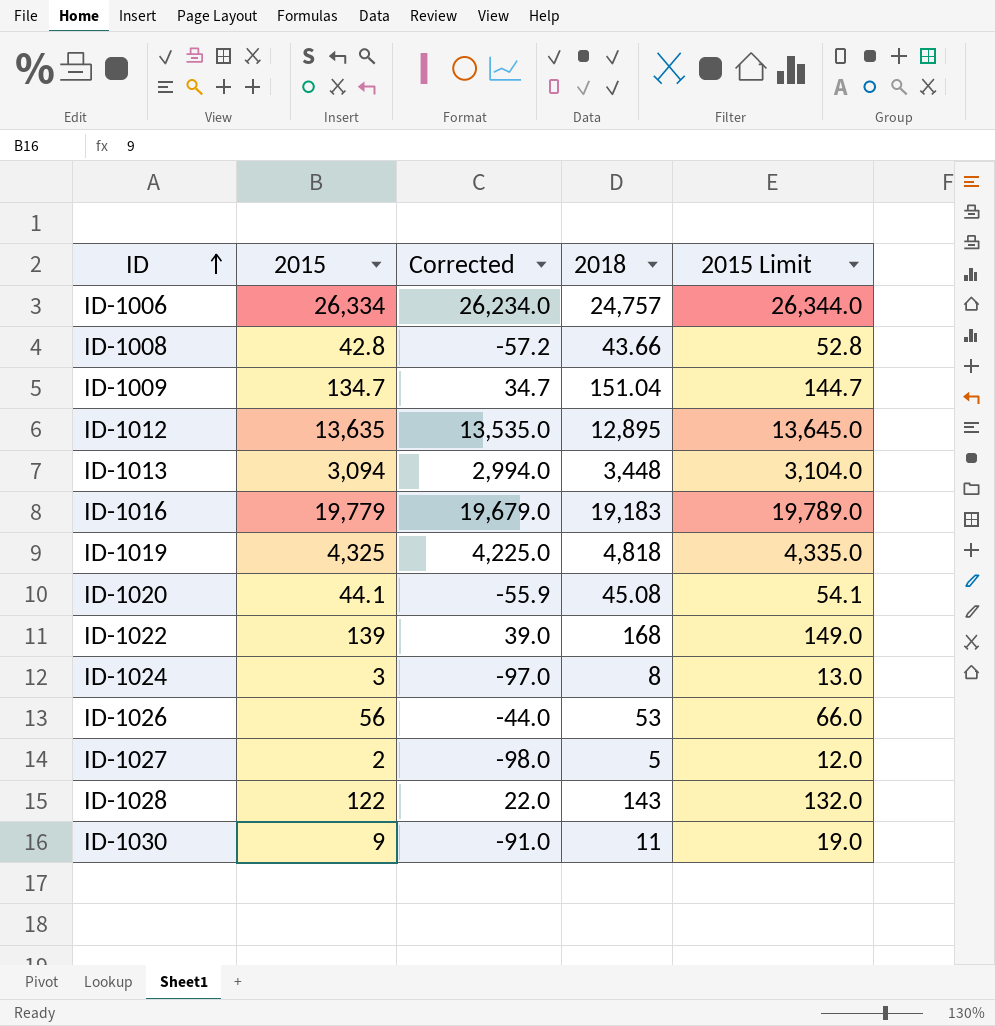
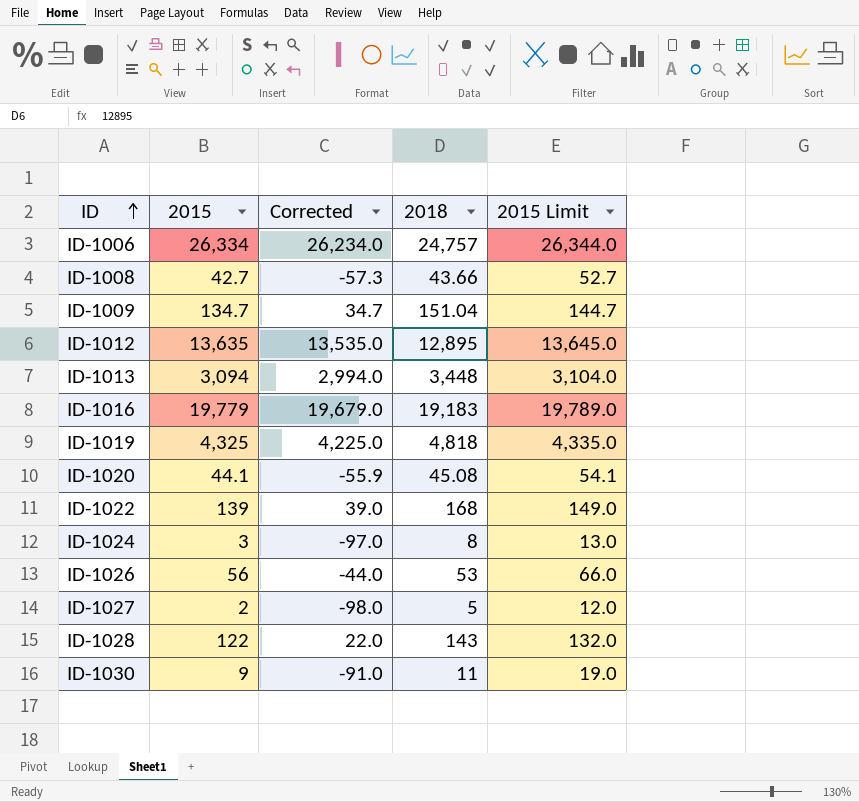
ID-1008 | 2015: 42.8 -> 42.7
ID-1008 | Corrected: -57.2 -> -57.3
ID-1008 | 2015 Limit: 52.8 -> 52.7

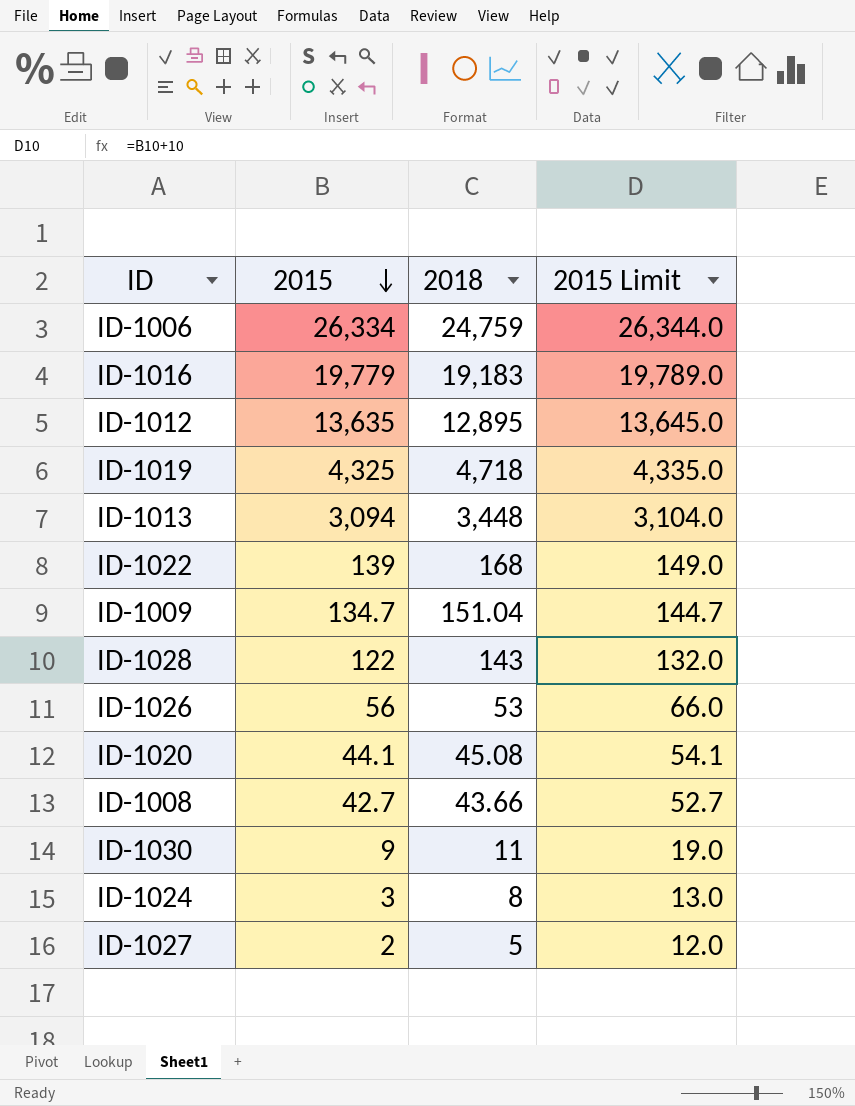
row order: ID ascending -> 2015 descending
column Corrected | formula: [2015] - 100 -> none
ID-1006 | 2018: 24,757 -> 24,759
ID-1019 | 2018: 4,818 -> 4,718

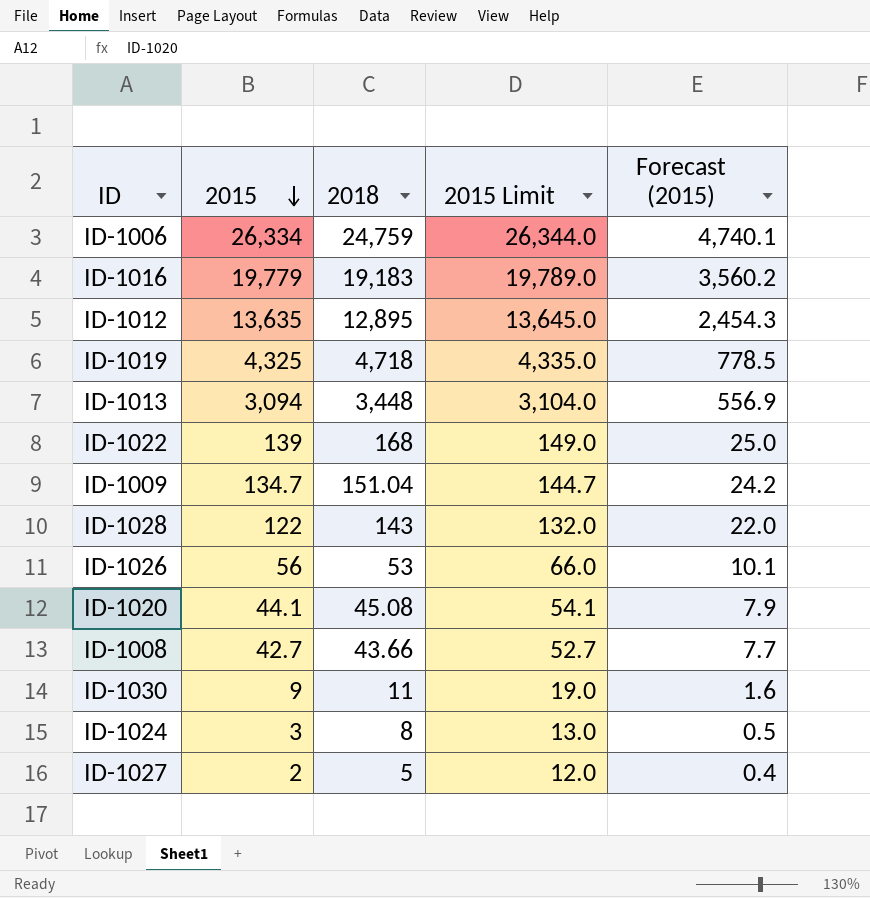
column Forecast (2015) | formula: none -> [2015] * 0.18

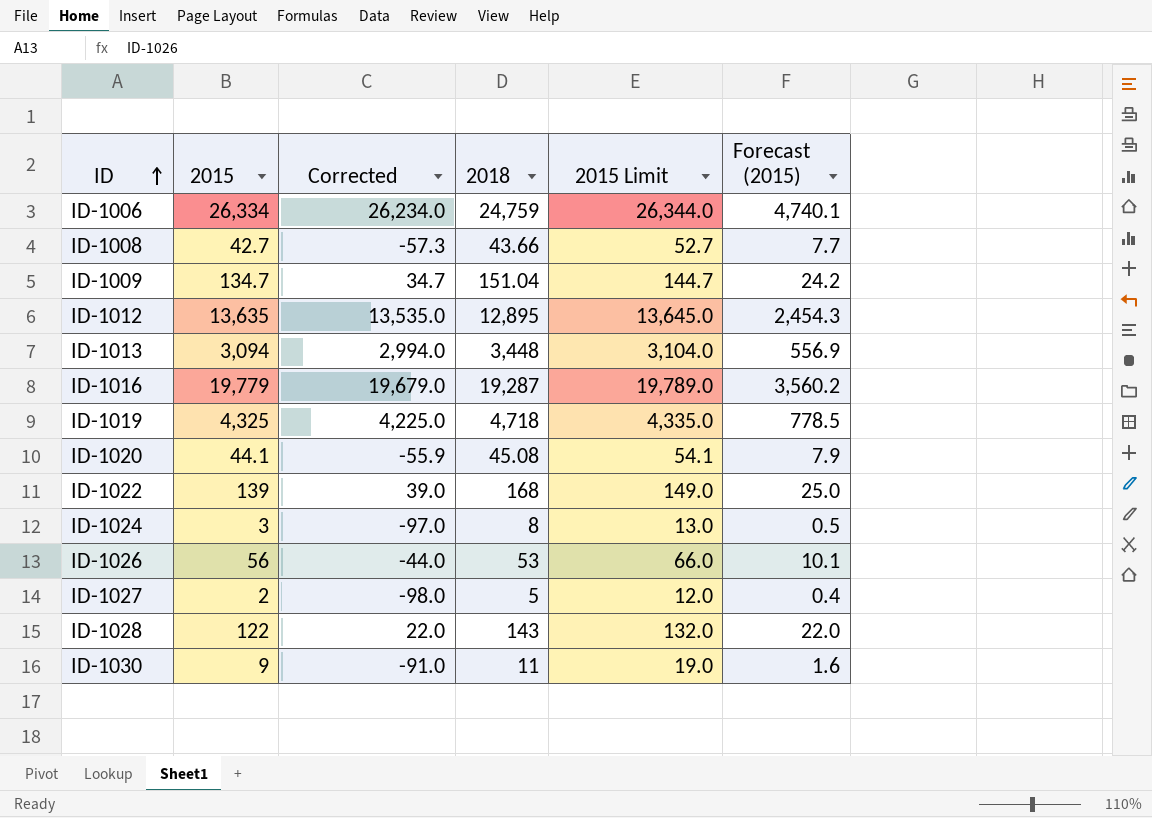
row order: 2015 descending -> ID ascending
column Corrected | formula: none -> [2015] - 100
ID-1016 | 2018: 19,183 -> 19,287

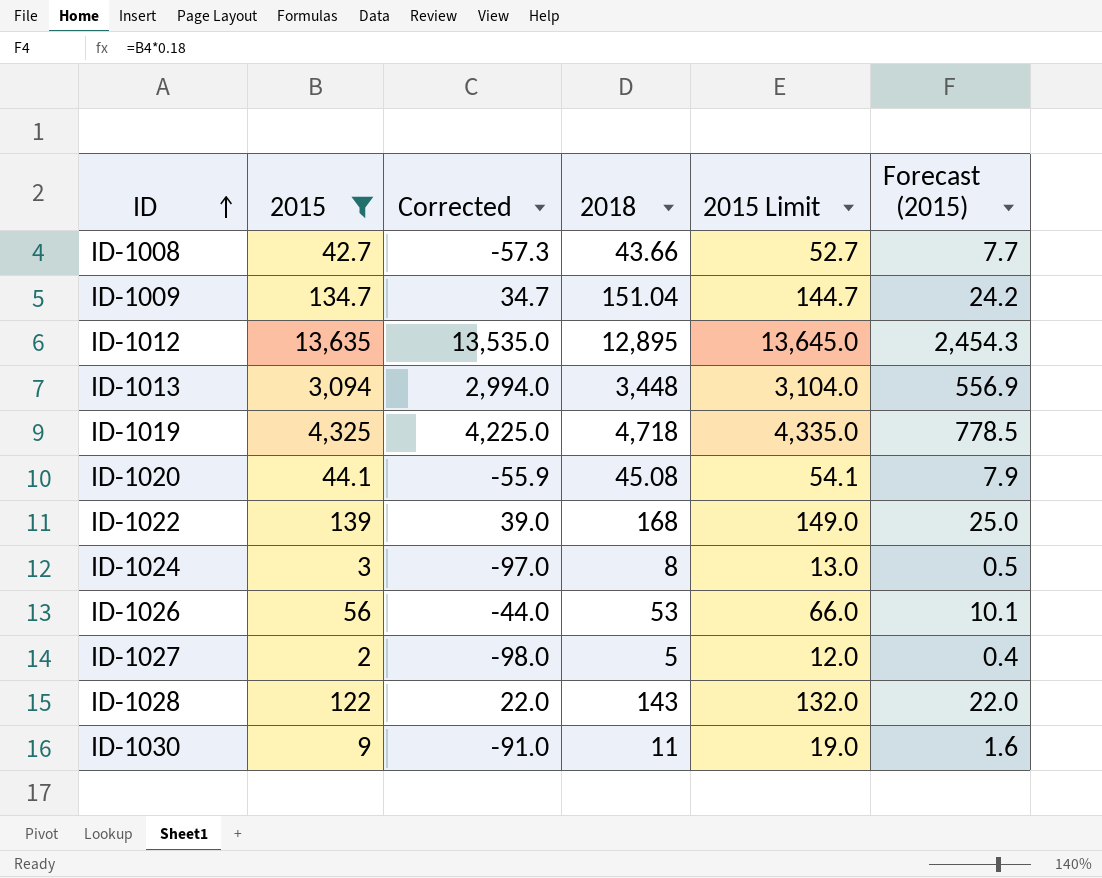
filter: none -> 2015 <= 13,635

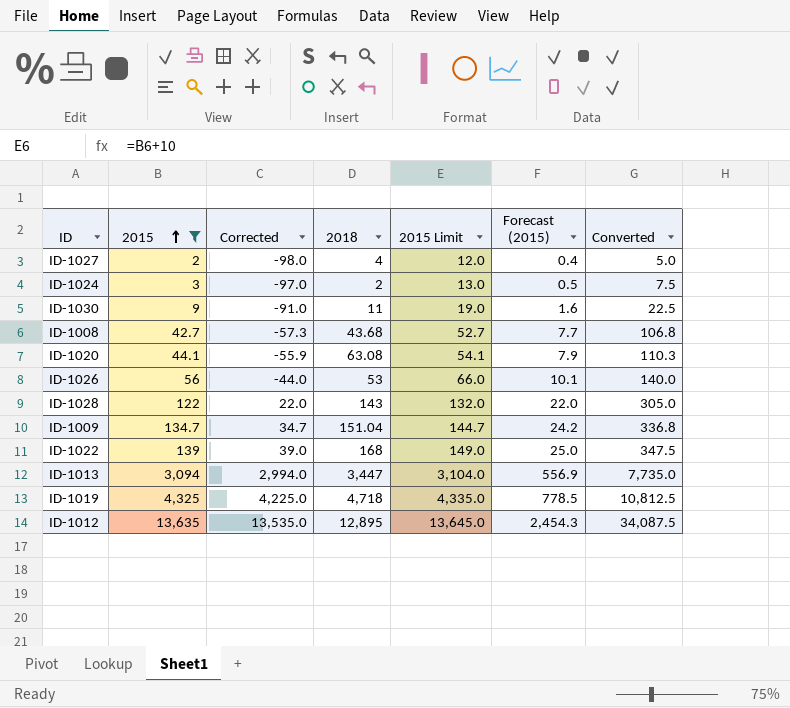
row order: ID ascending -> 2015 ascending
column Converted | formula: none -> [2015] * 2.5
ID-1027 | 2018: 5 -> 4
ID-1024 | 2018: 8 -> 2
ID-1008 | 2018: 43.66 -> 43.68
ID-1020 | 2018: 45.08 -> 63.08
ID-1013 | 2018: 3,448 -> 3,447

